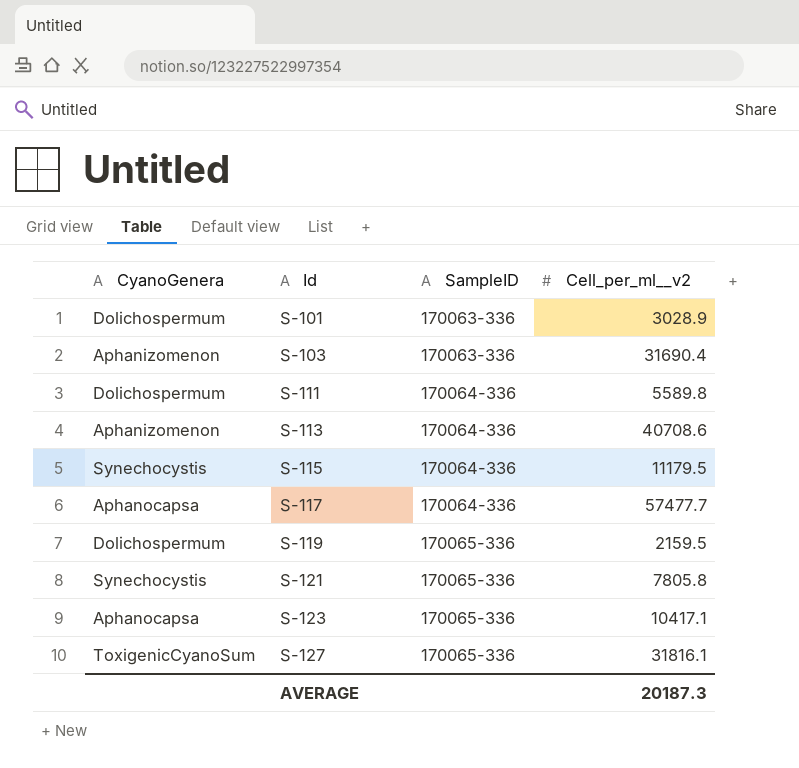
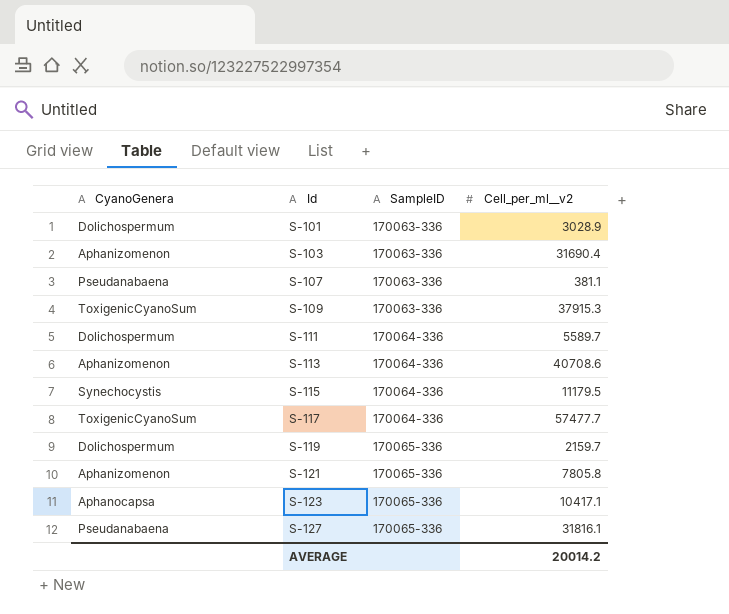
row S-107: none -> Pseudanabaena | 170063-336 | 381.1
row S-109: none -> ToxigenicCyanoSum | 170063-336 | 37915.3
S-111 | Cell_per_ml__v2: 5589.8 -> 5589.7
S-117 | CyanoGenera: Aphanocapsa -> ToxigenicCyanoSum
S-119 | Cell_per_ml__v2: 2159.5 -> 2159.7
S-121 | CyanoGenera: Synechocystis -> Aphanizomenon
S-127 | CyanoGenera: ToxigenicCyanoSum -> Pseudanabaena
AVERAGE | Cell_per_ml__v2: 20187.3 -> 20014.2

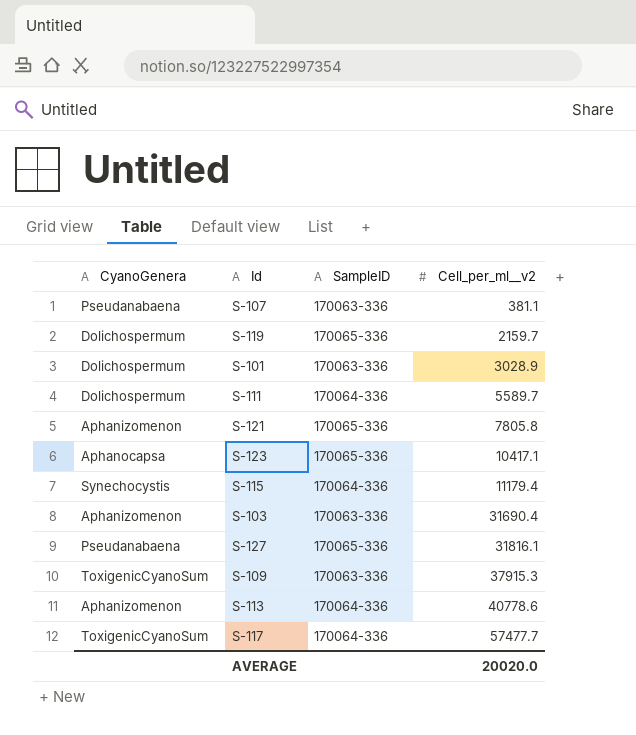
row order: Id ascending -> Cell_per_ml__v2 ascending
S-115 | Cell_per_ml__v2: 11179.5 -> 11179.4
S-113 | Cell_per_ml__v2: 40708.6 -> 40778.6
AVERAGE | Cell_per_ml__v2: 20014.2 -> 20020.0

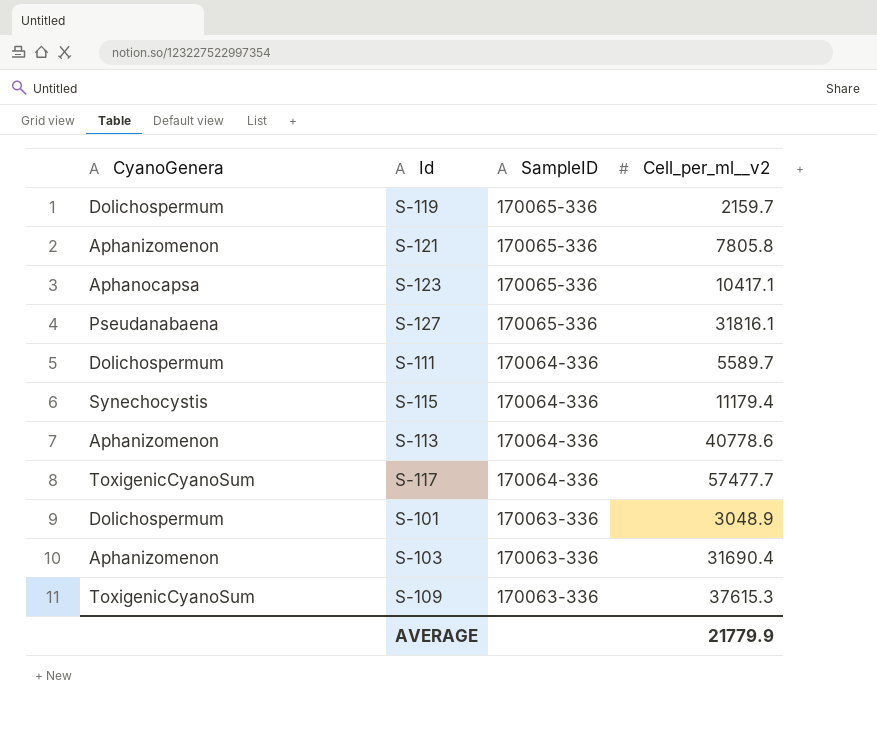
row order: Cell_per_ml__v2 ascending -> SampleID descending
row S-107: Pseudanabaena | 170063-336 | 381.1 -> none
S-101 | Cell_per_ml__v2: 3028.9 -> 3048.9
S-109 | Cell_per_ml__v2: 37915.3 -> 37615.3
AVERAGE | Cell_per_ml__v2: 20020.0 -> 21779.9

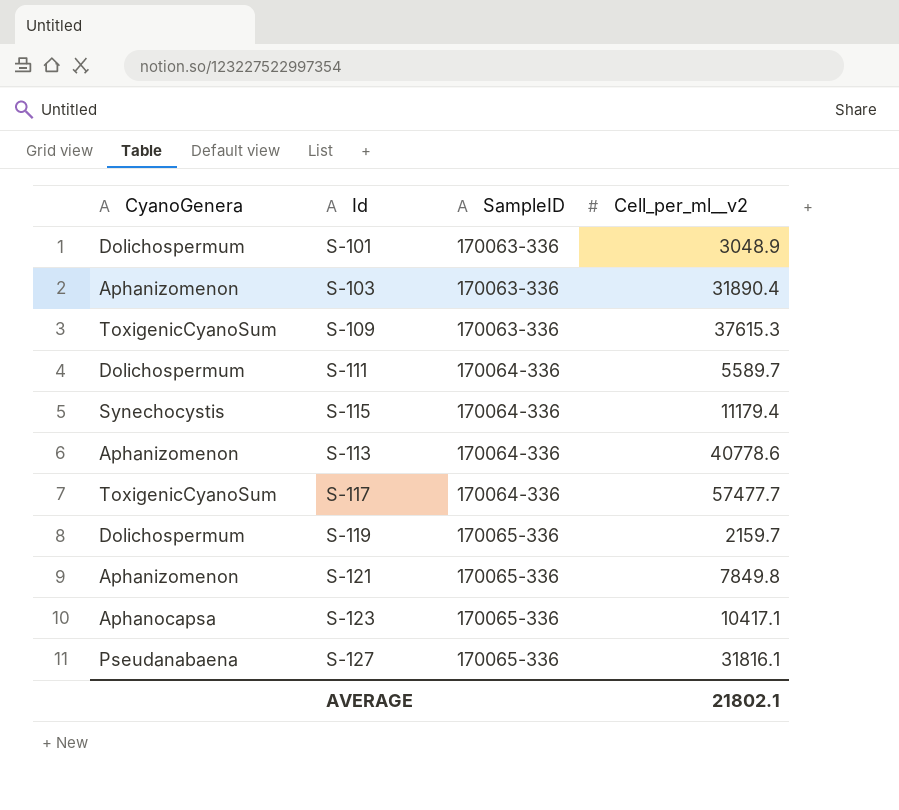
row order: SampleID descending -> SampleID ascending
S-103 | Cell_per_ml__v2: 31690.4 -> 31890.4
S-121 | Cell_per_ml__v2: 7805.8 -> 7849.8
AVERAGE | Cell_per_ml__v2: 21779.9 -> 21802.1

